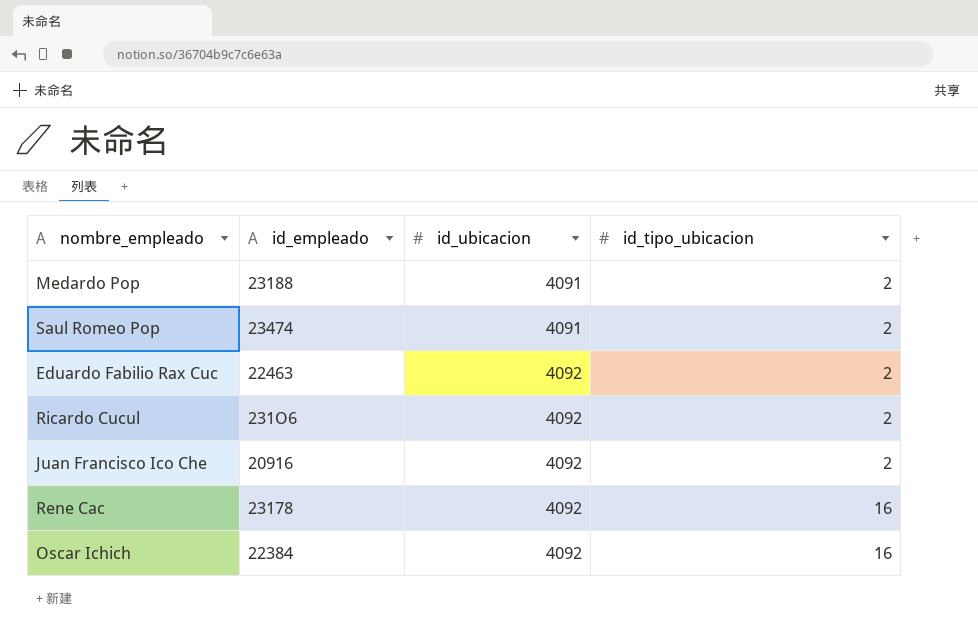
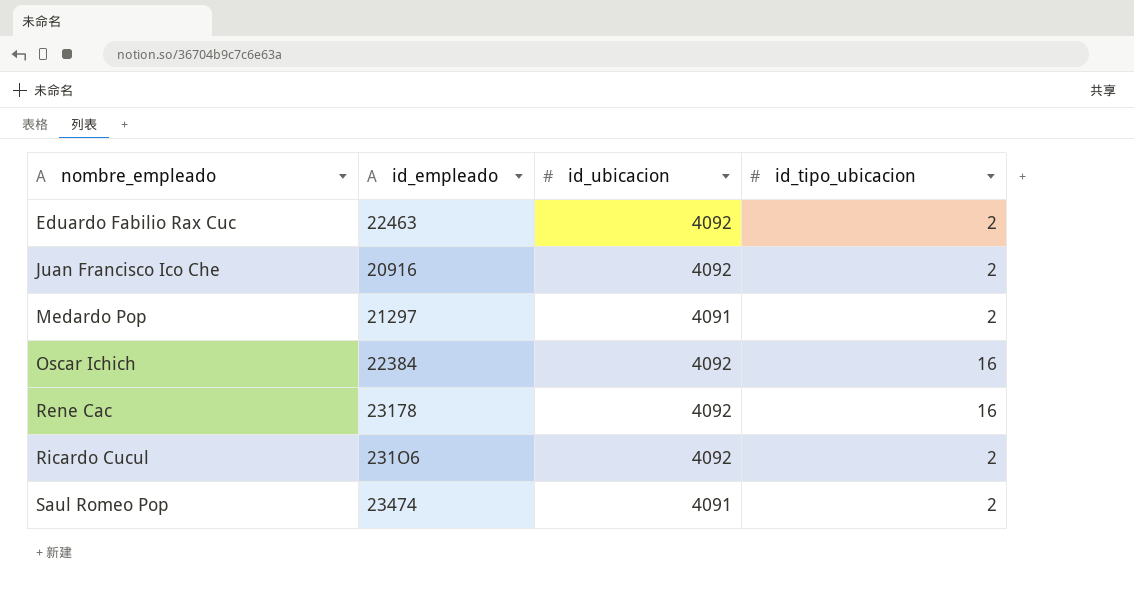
row order: id_ubicacion ascending -> nombre_empleado ascending
Medardo Pop | id_empleado: 23188 -> 21297

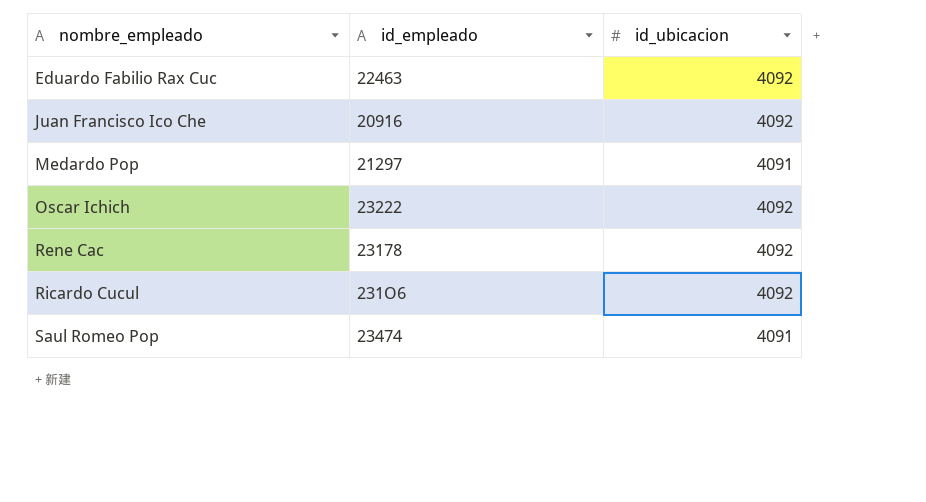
column id_tipo_ubicacion | position: 4 -> none
Oscar Ichich | id_empleado: 22384 -> 23222

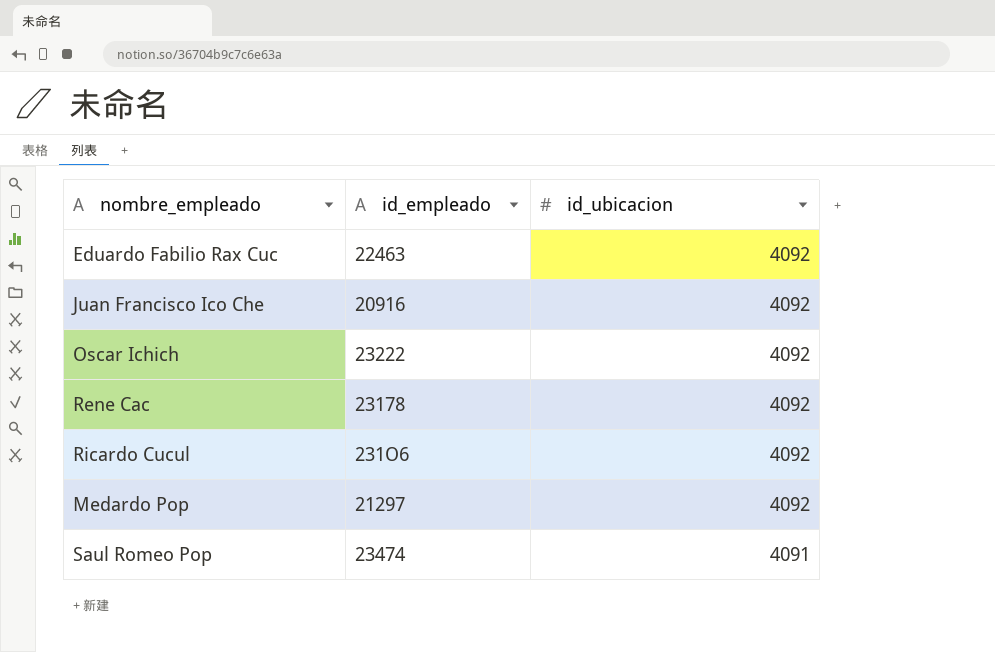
row order: nombre_empleado ascending -> id_ubicacion descending
Medardo Pop | id_ubicacion: 4091 -> 4092

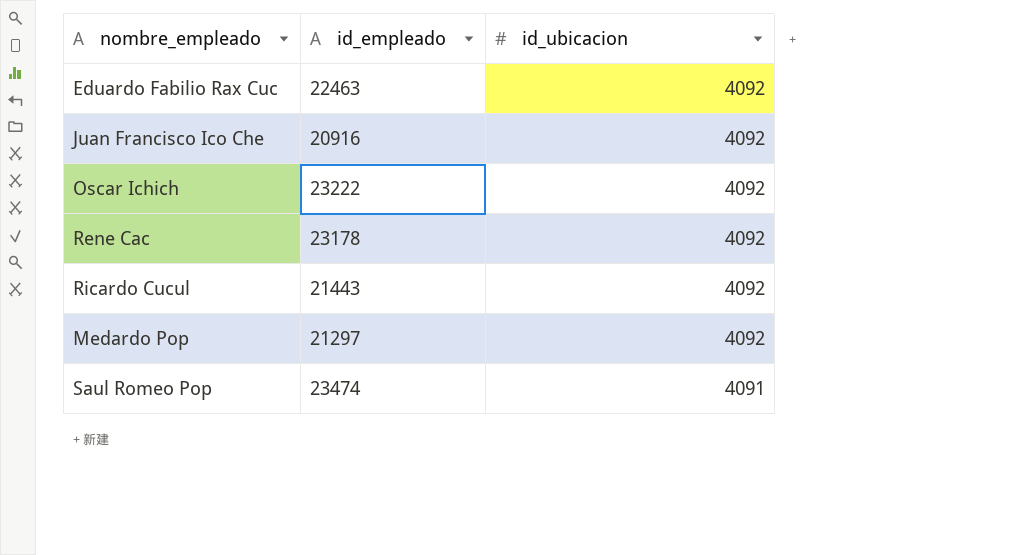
Ricardo Cucul | id_empleado: 231O6 -> 21443

